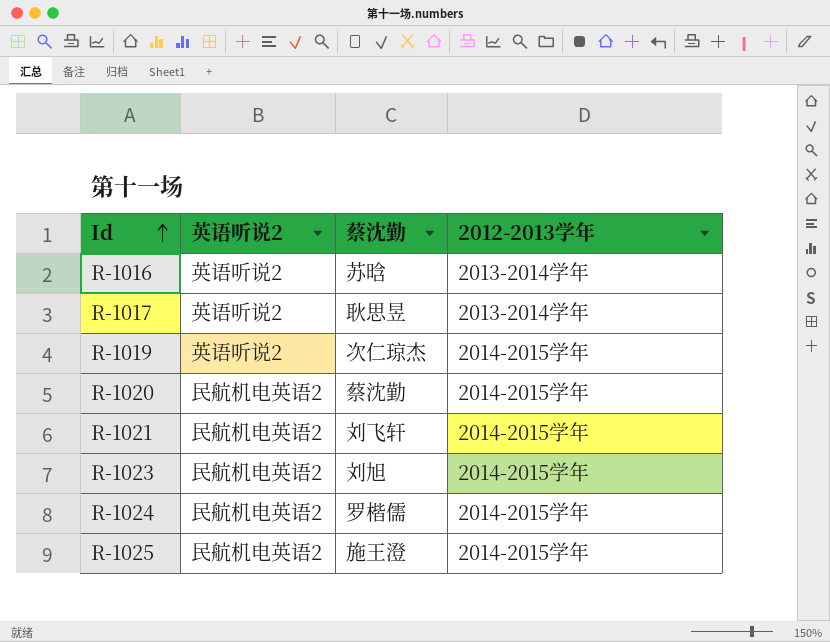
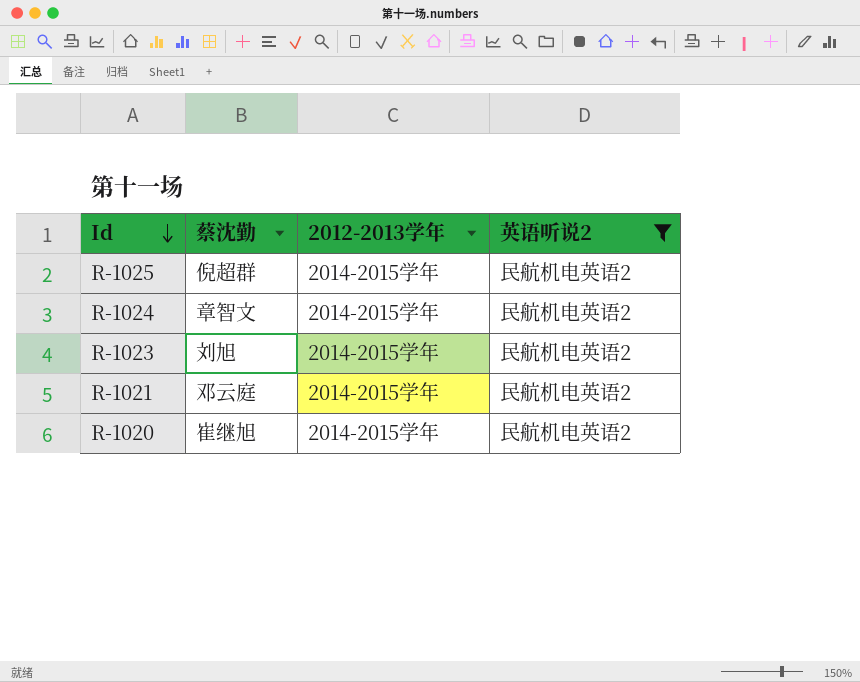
filter: none -> 英语听说2 = 民航机电英语2
row order: Id ascending -> Id descending
column 英语听说2 | position: 2 -> 4
R-1025 | 蔡沈勤: 施王澄 -> 倪超群
R-1024 | 蔡沈勤: 罗楷儒 -> 章智文
R-1021 | 蔡沈勤: 刘飞轩 -> 邓云庭
R-1020 | 蔡沈勤: 蔡沈勤 -> 崔继旭

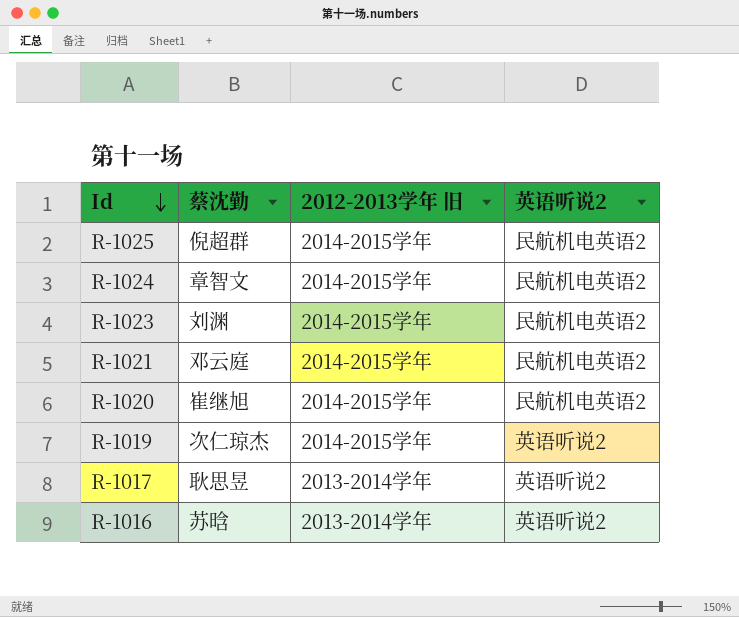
filter: 英语听说2 = 民航机电英语2 -> none
column name: 2012-2013学年 -> 2012-2013学年 旧
R-1023 | 蔡沈勤: 刘旭 -> 刘渊

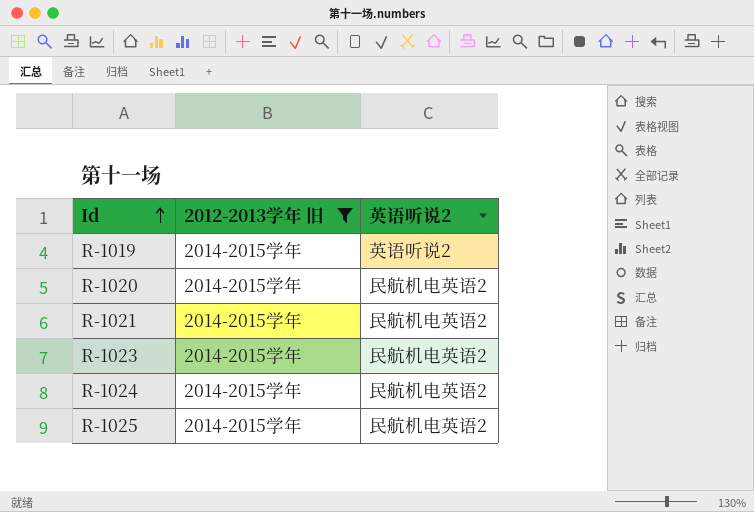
filter: none -> 2012-2013学年 旧 = 2014-2015学年
row order: Id descending -> Id ascending
column 蔡沈勤 | position: 2 -> none

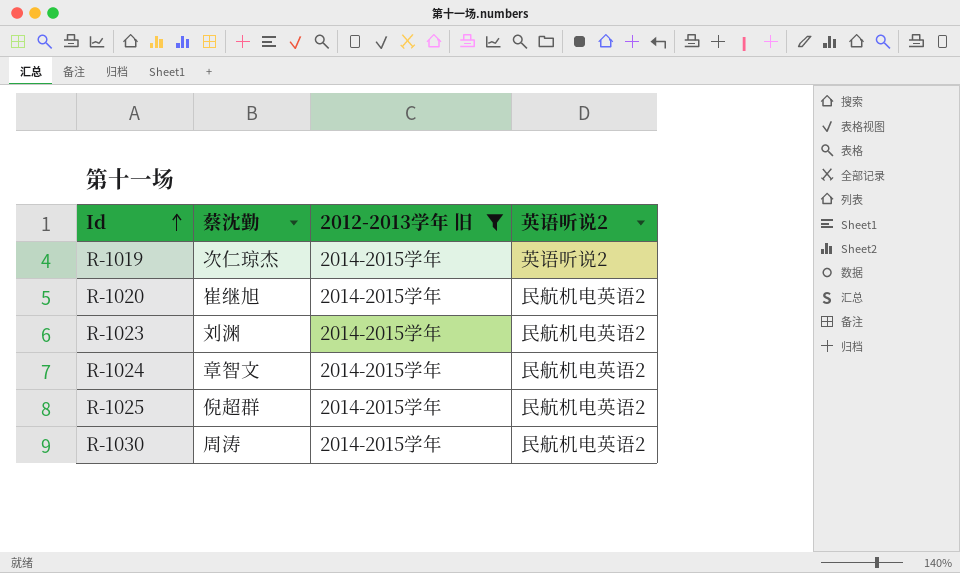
column 蔡沈勤 | position: none -> 2
row R-1021: 2014-2015学年 | 民航机电英语2 -> none
row R-1030: none -> 周涛 | 2014-2015学年 | 民航机电英语2

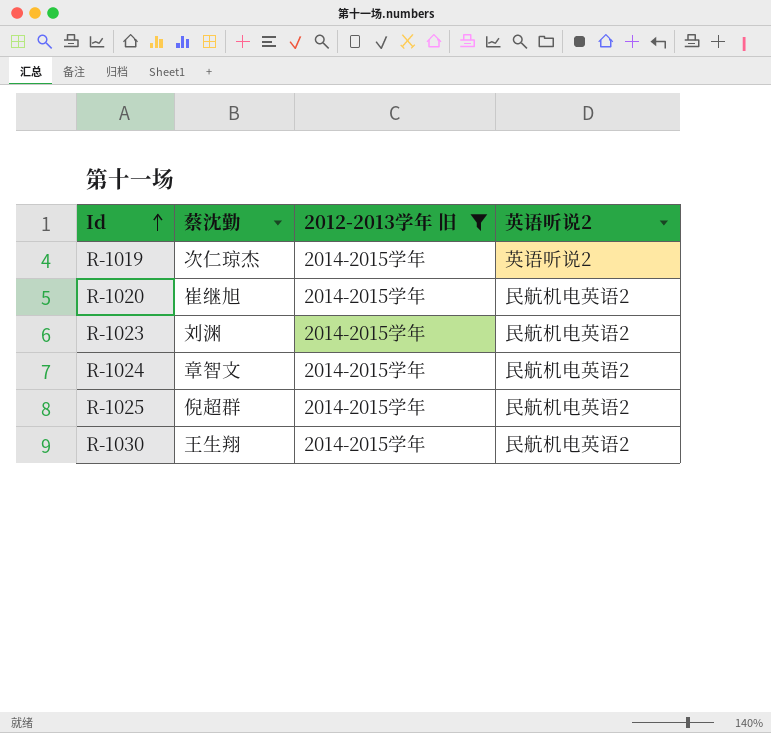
R-1030 | 蔡沈勤: 周涛 -> 王生翔

